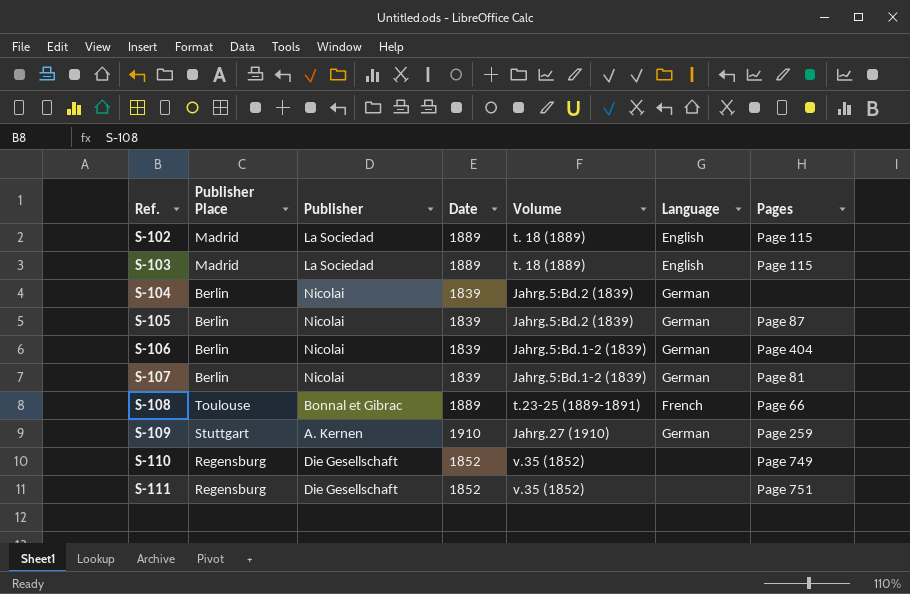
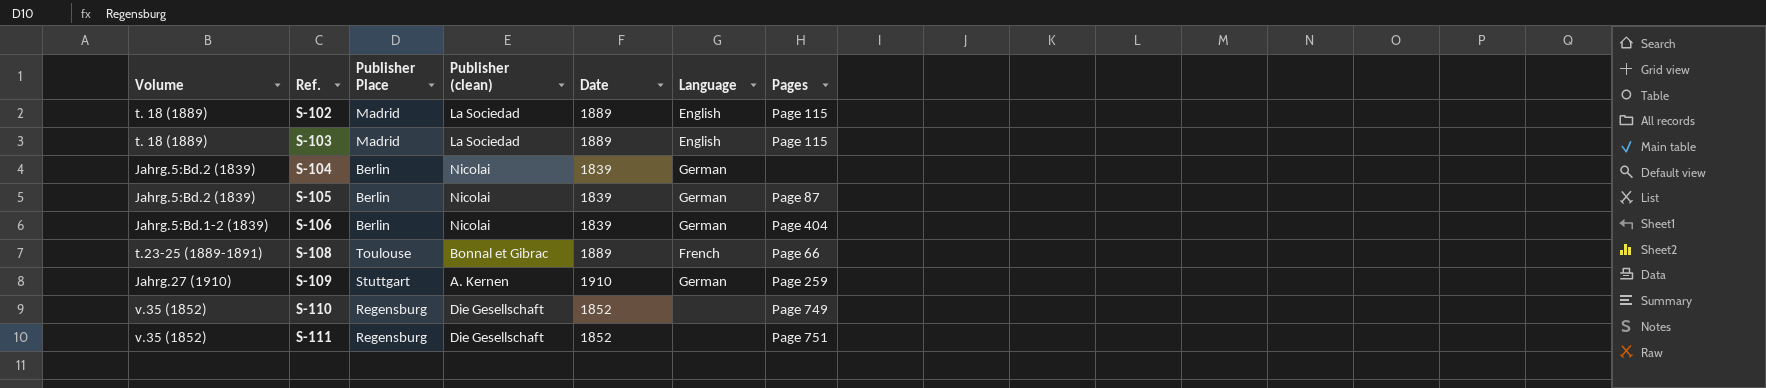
column Volume | position: 5 -> 1
column name: Publisher -> Publisher (clean)
row S-107: Berlin | Nicolai | 1839 | Jahrg.5:Bd.1-2 (1839) | German | Page 81 -> none

